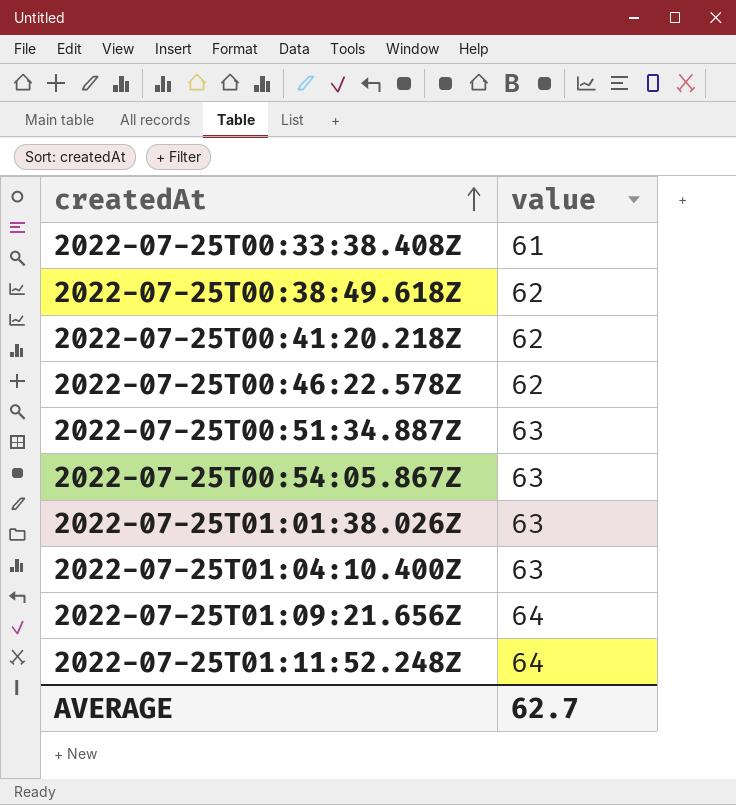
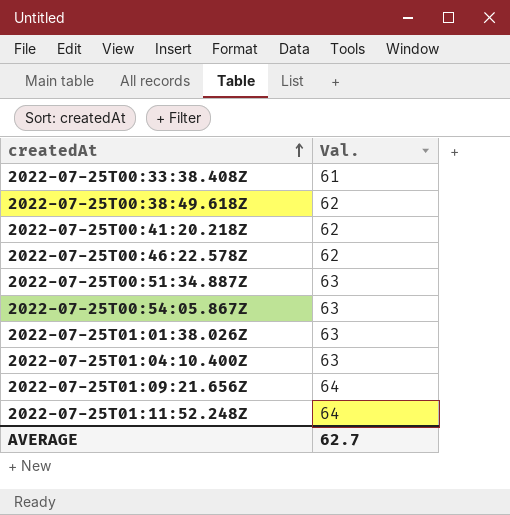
column name: value -> Val.

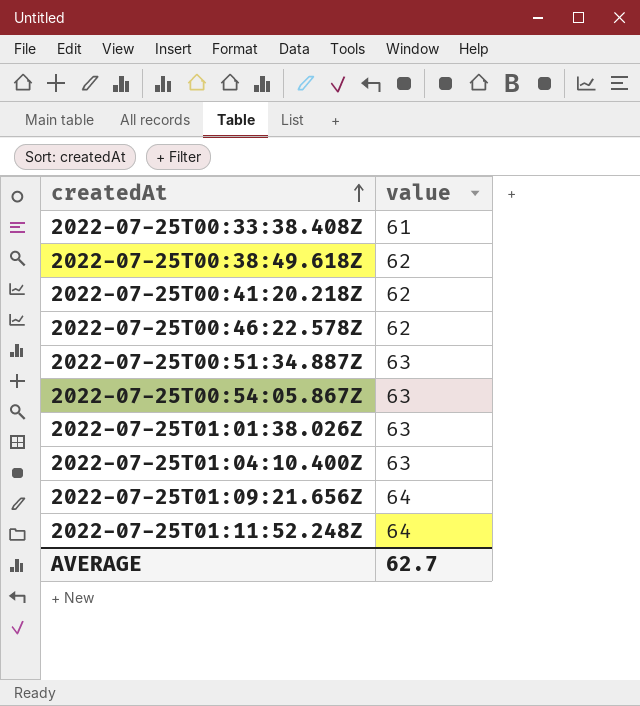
column name: Val. -> value

